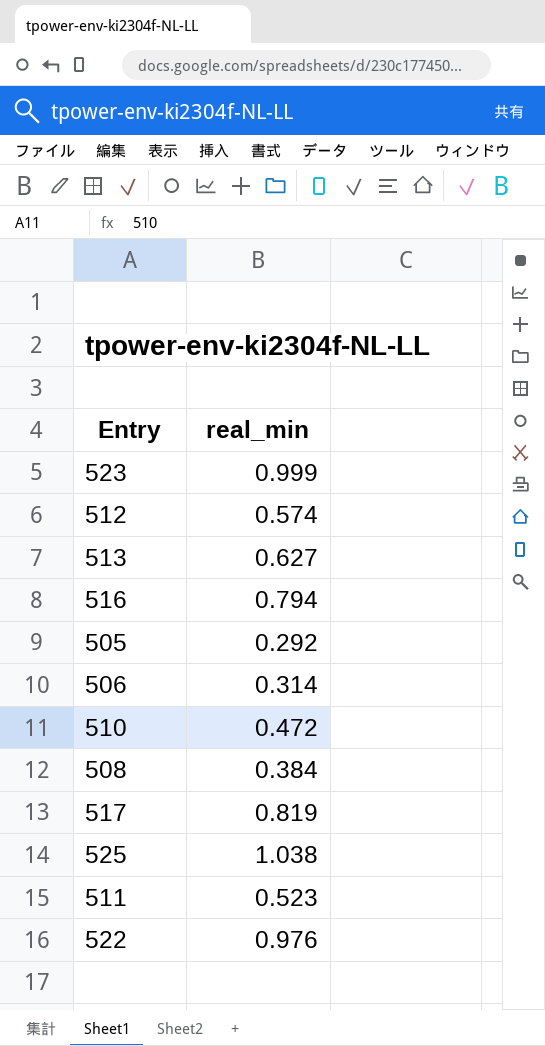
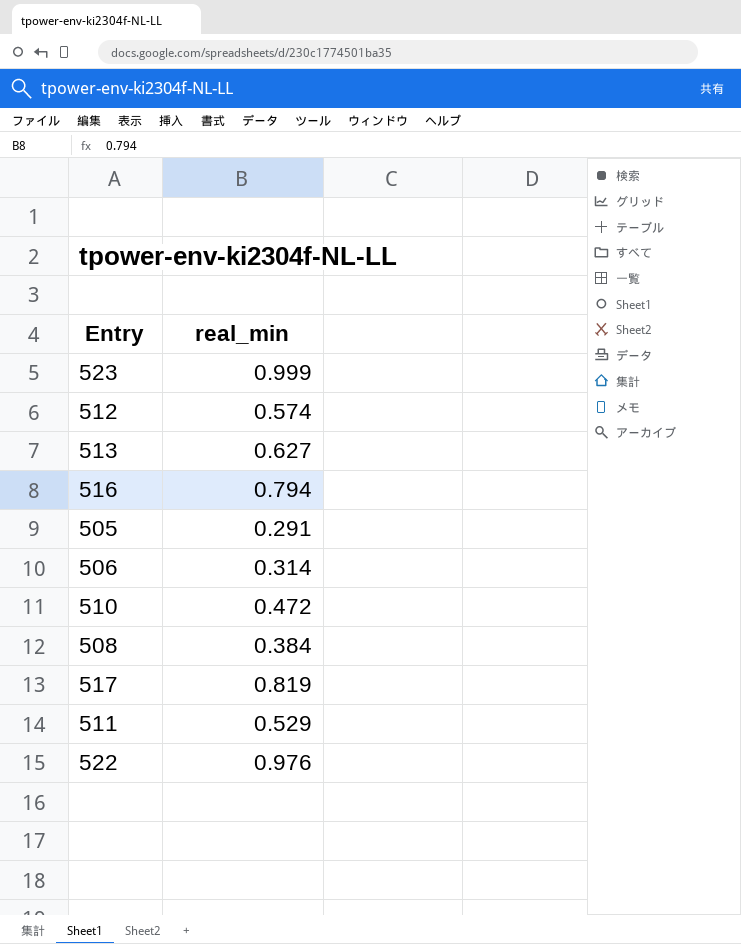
row 525: 1.038 -> none
505 | real_min: 0.292 -> 0.291
511 | real_min: 0.523 -> 0.529

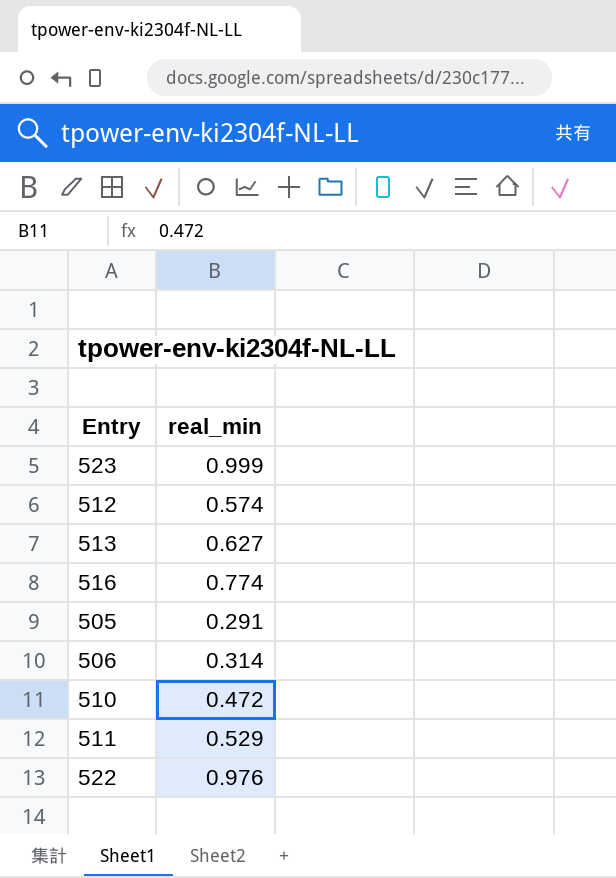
row 508: 0.384 -> none
row 517: 0.819 -> none
516 | real_min: 0.794 -> 0.774

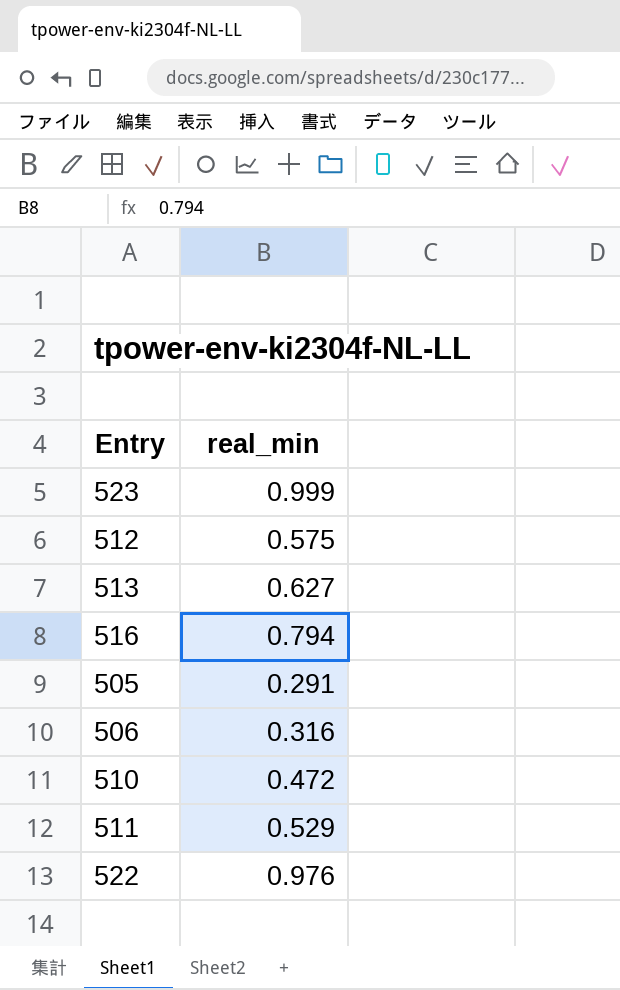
512 | real_min: 0.574 -> 0.575
516 | real_min: 0.774 -> 0.794
506 | real_min: 0.314 -> 0.316

